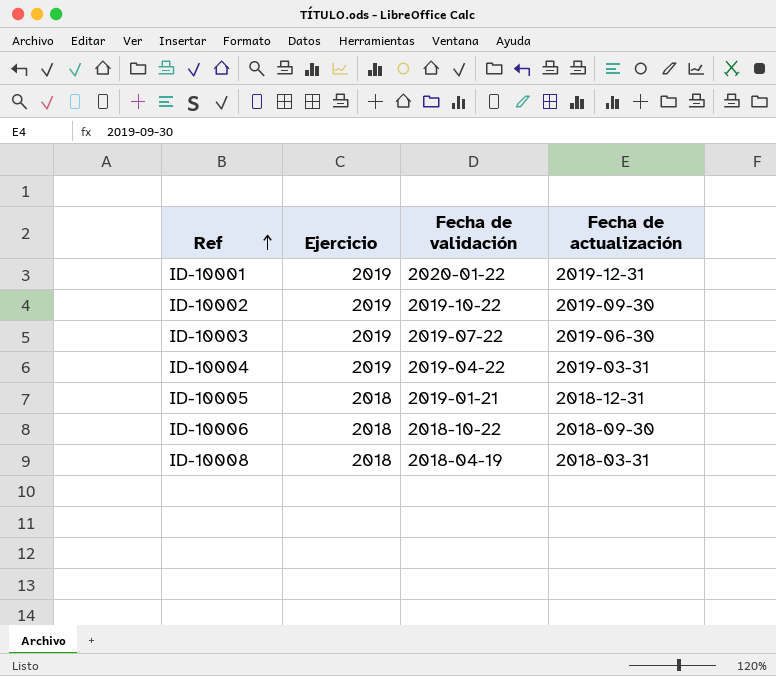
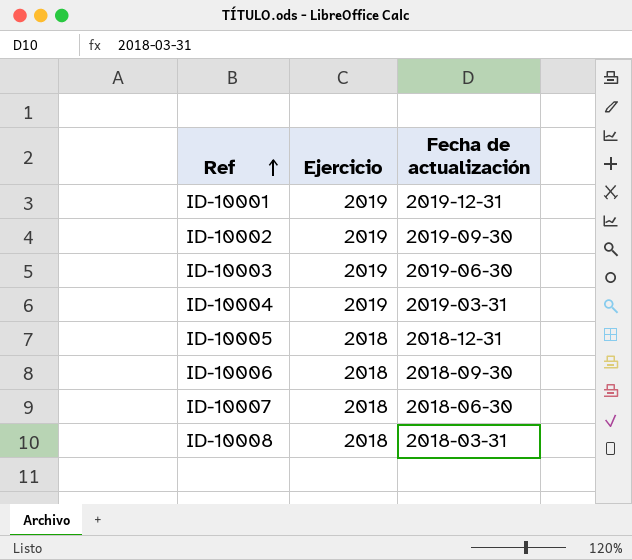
column Fecha de validación | position: 3 -> none
row ID-10007: none -> 2018 | 2018-06-30

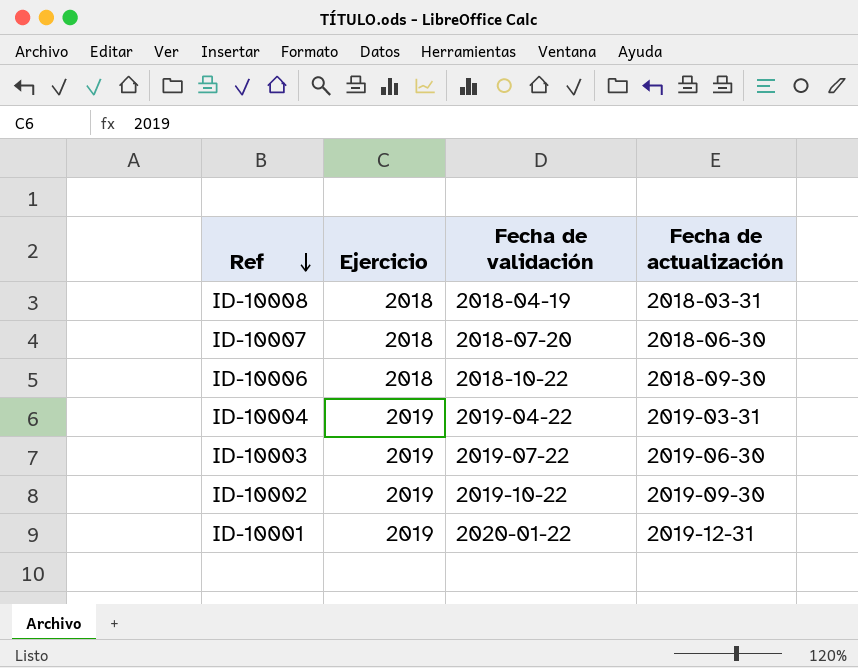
row order: Ref ascending -> Ref descending
column Fecha de validación | position: none -> 3
row ID-10005: 2018 | 2018-12-31 -> none

